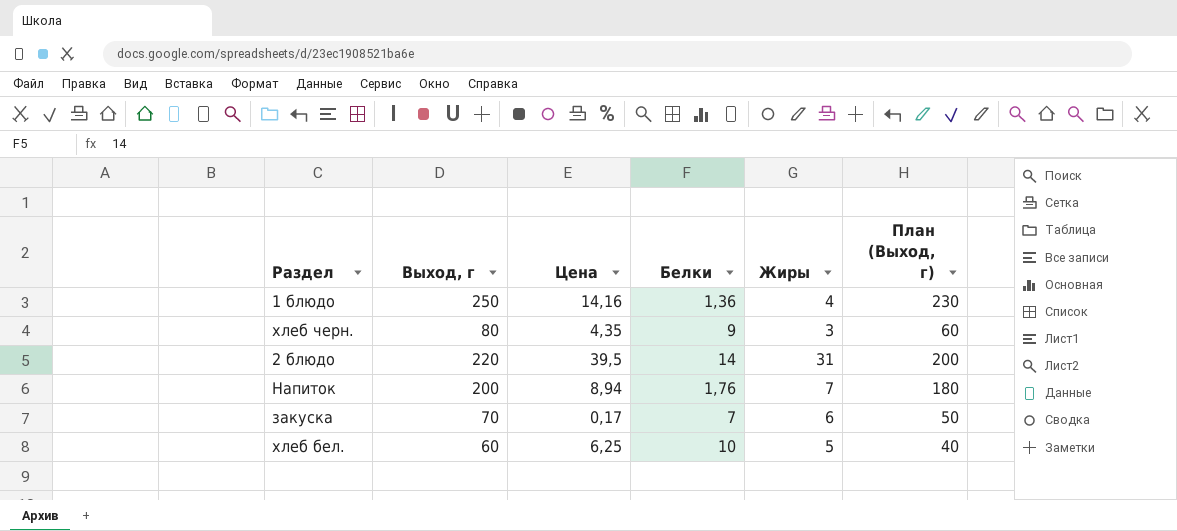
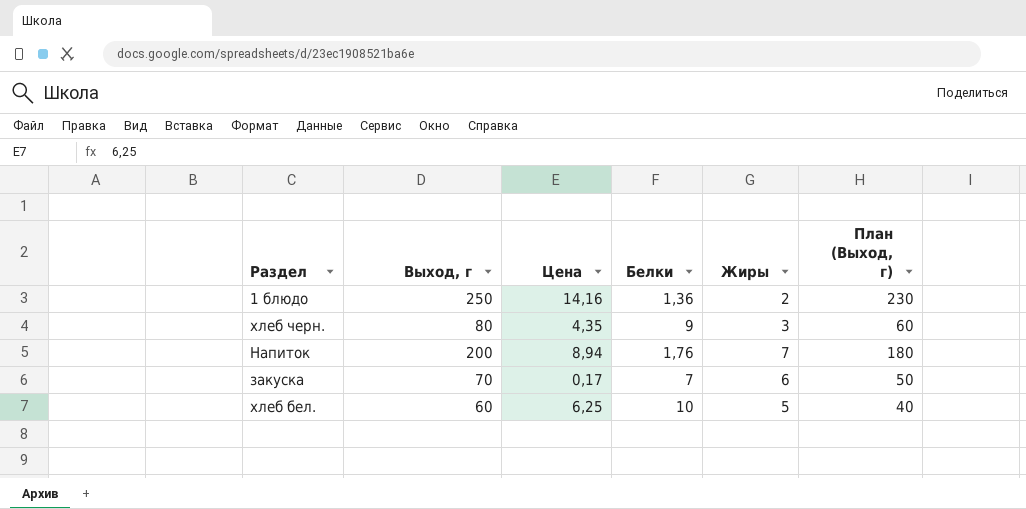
row 2 блюдо: 220 | 39,5 | 14 | 31 | 200 -> none
1 блюдо | Жиры: 4 -> 2

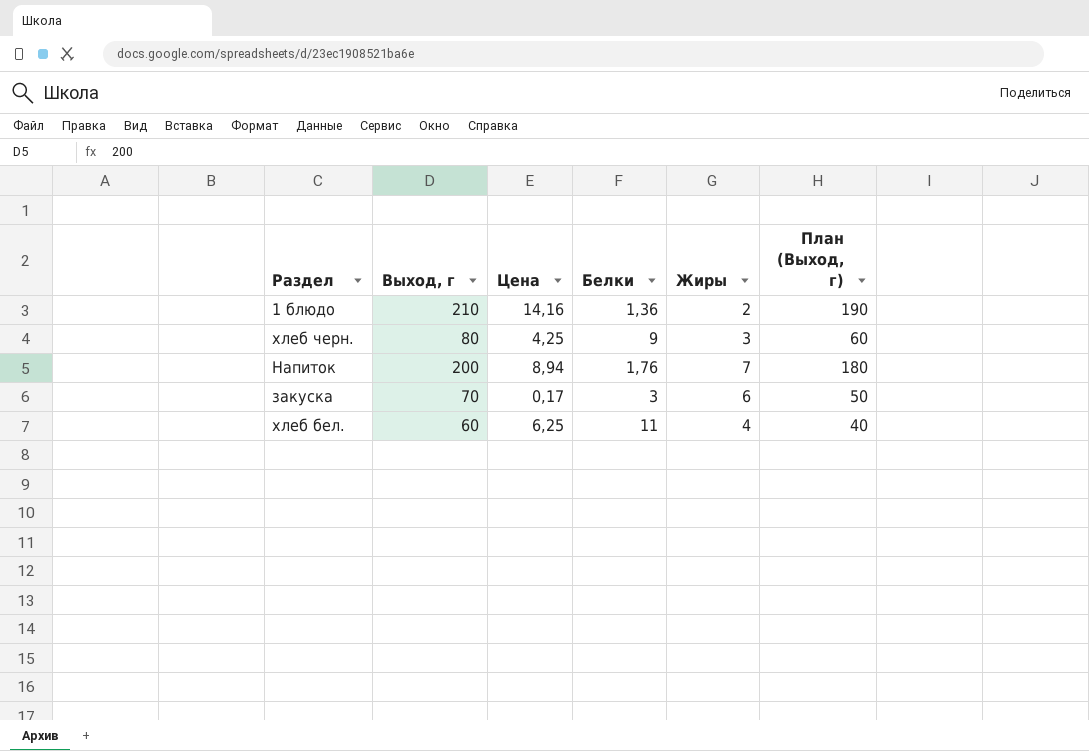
1 блюдо | Выход, г: 250 -> 210
1 блюдо | План (Выход, г): 230 -> 190
хлеб черн. | Цена: 4,35 -> 4,25
закуска | Белки: 7 -> 3
хлеб бел. | Белки: 10 -> 11
хлеб бел. | Жиры: 5 -> 4

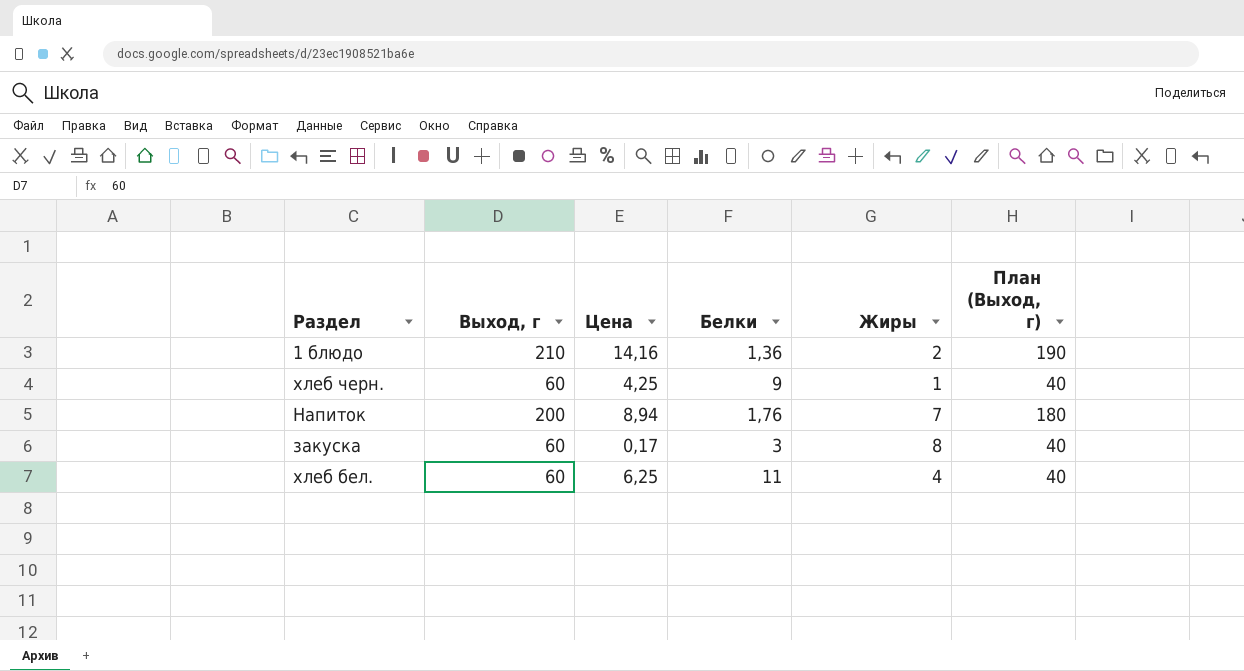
хлеб черн. | Выход, г: 80 -> 60
хлеб черн. | Жиры: 3 -> 1
хлеб черн. | План (Выход, г): 60 -> 40
закуска | Выход, г: 70 -> 60
закуска | Жиры: 6 -> 8
закуска | План (Выход, г): 50 -> 40

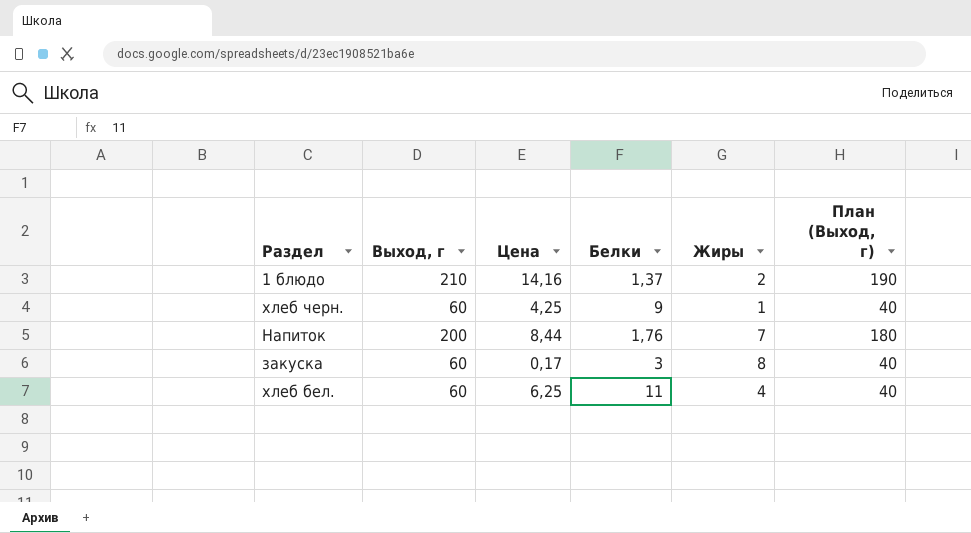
1 блюдо | Белки: 1,36 -> 1,37
Напиток | Цена: 8,94 -> 8,44

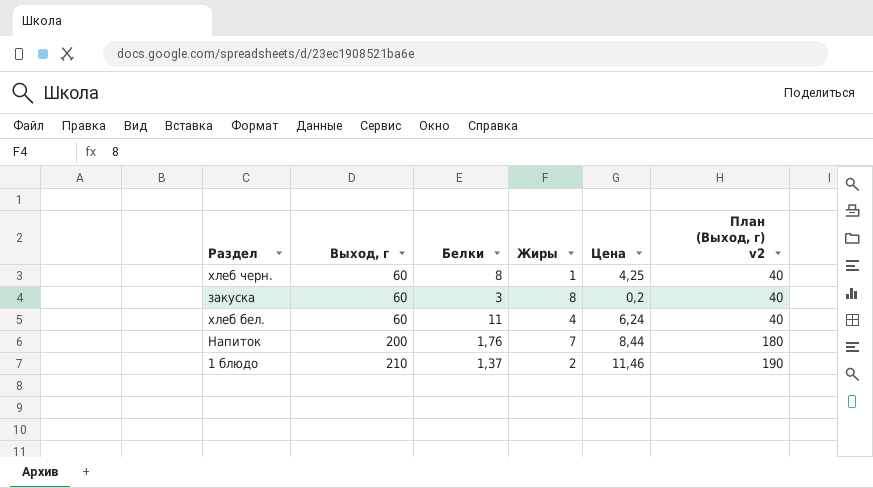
row order: none -> Выход, г ascending
column Цена | position: 3 -> 5
column name: План (Выход, г) -> План (Выход, г) v2
хлеб черн. | Белки: 9 -> 8
закуска | Цена: 0,17 -> 0,2
хлеб бел. | Цена: 6,25 -> 6,24
1 блюдо | Цена: 14,16 -> 11,46

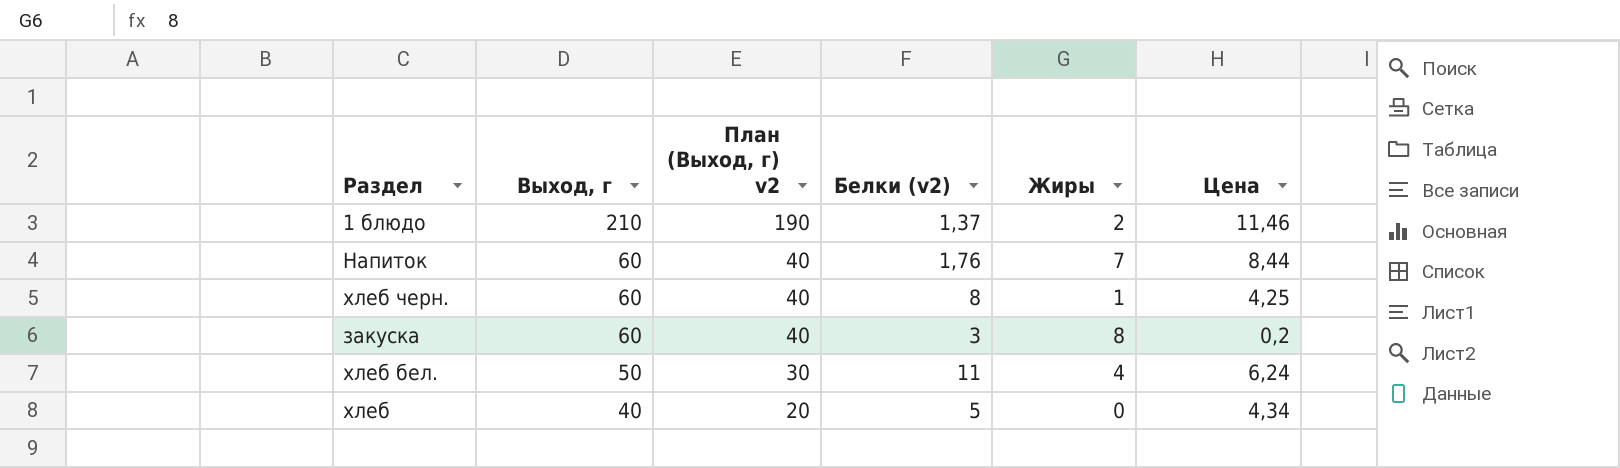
row order: Выход, г ascending -> Выход, г descending
column План (Выход, г) v2 | position: 6 -> 3
column name: Белки -> Белки (v2)
Напиток | Выход, г: 200 -> 60
Напиток | План (Выход, г) v2: 180 -> 40
хлеб бел. | Выход, г: 60 -> 50
хлеб бел. | План (Выход, г) v2: 40 -> 30
row хлеб: none -> 40 | 20 | 5 | 0 | 4,34

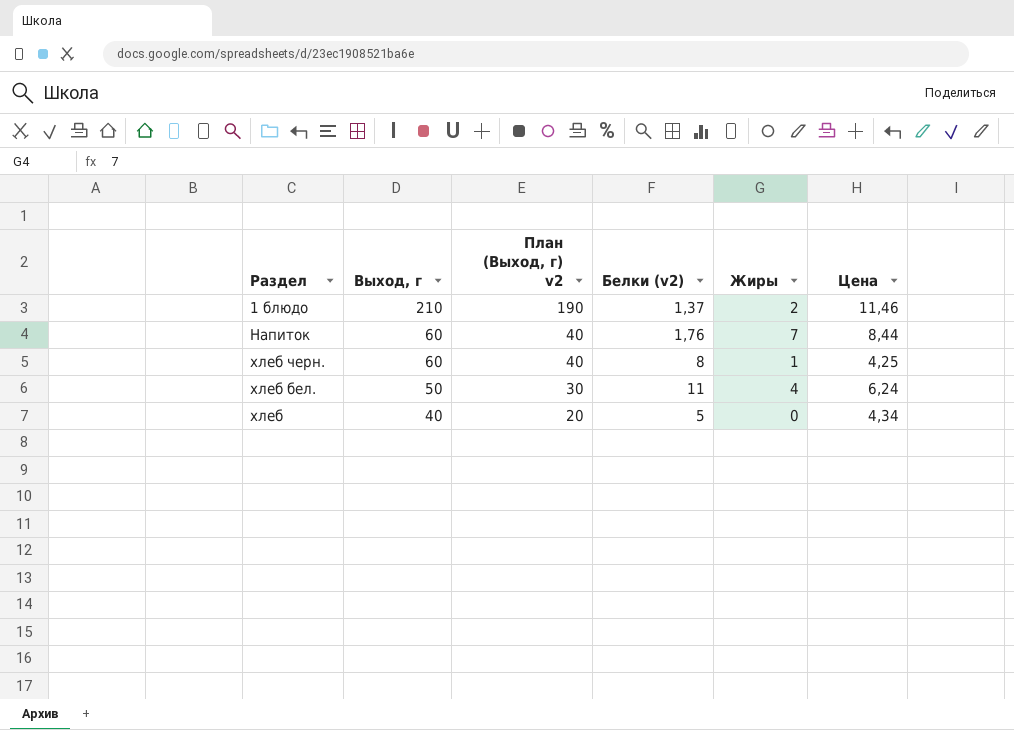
row закуска: 60 | 40 | 3 | 8 | 0,2 -> none

